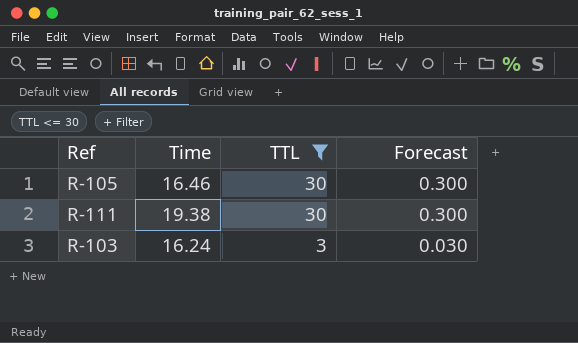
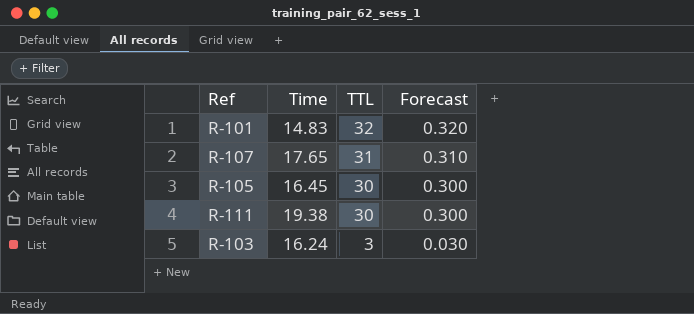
filter: TTL <= 30 -> none
R-105 | Time: 16.46 -> 16.45

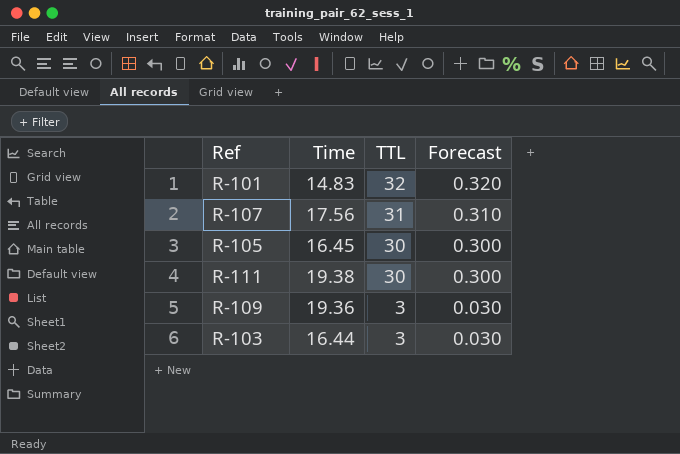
R-107 | Time: 17.65 -> 17.56
row R-109: none -> 19.36 | 3 | 0.030
R-103 | Time: 16.24 -> 16.44

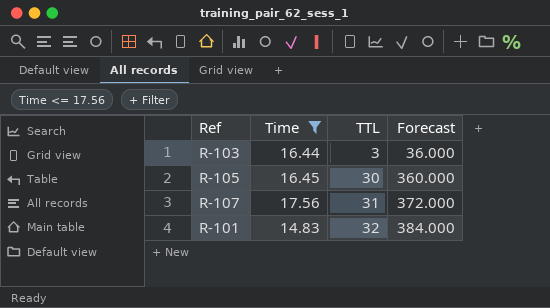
filter: none -> Time <= 17.56
row order: TTL descending -> TTL ascending
column Forecast | formula: [TTL] * 0.01 -> [TTL] * 12

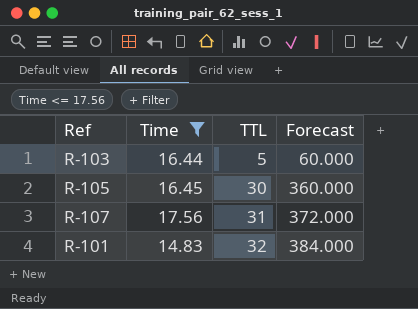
R-103 | TTL: 3 -> 5
R-103 | Forecast: 36.000 -> 60.000

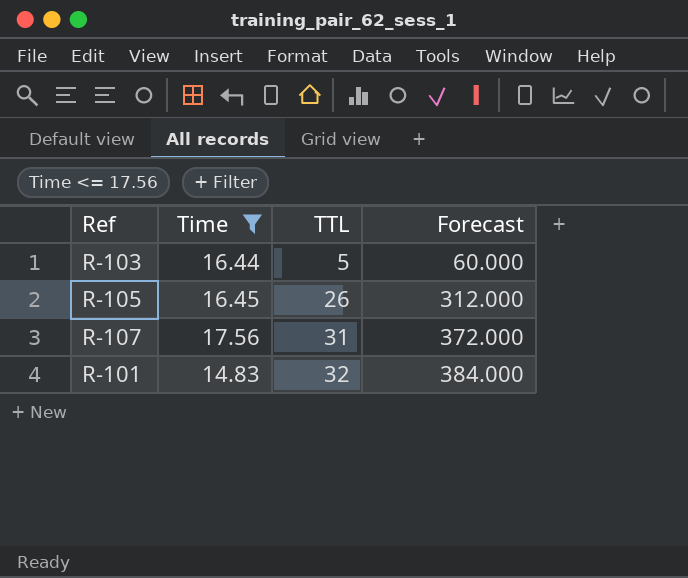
R-105 | TTL: 30 -> 26
R-105 | Forecast: 360.000 -> 312.000

